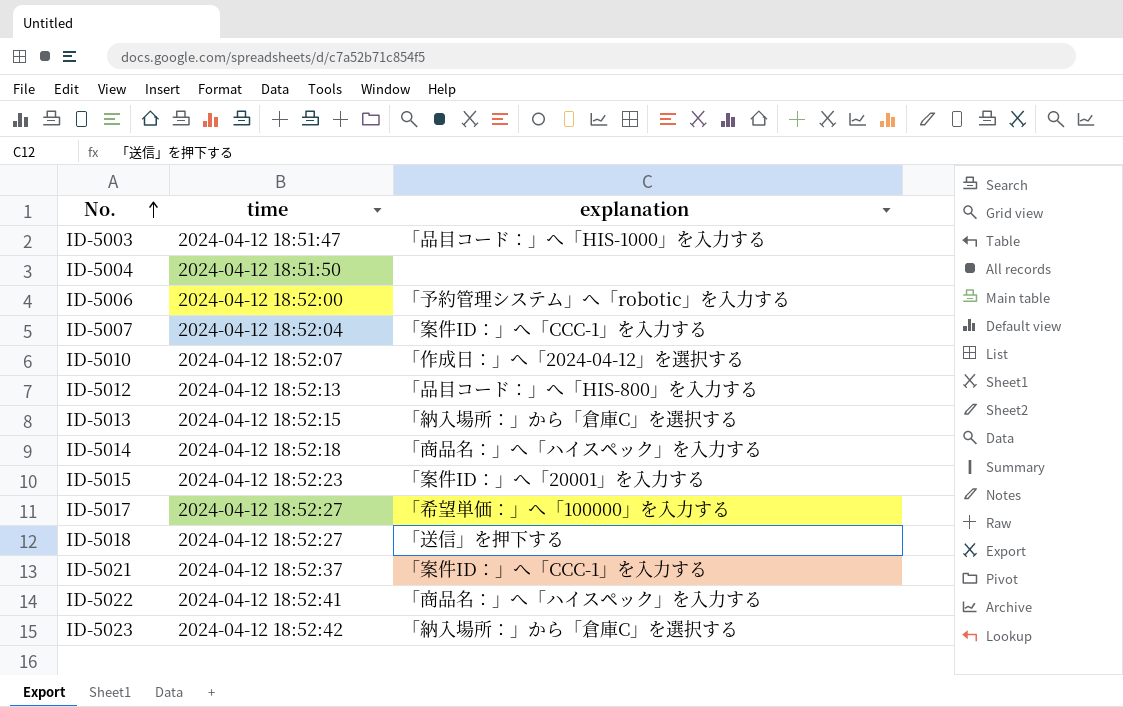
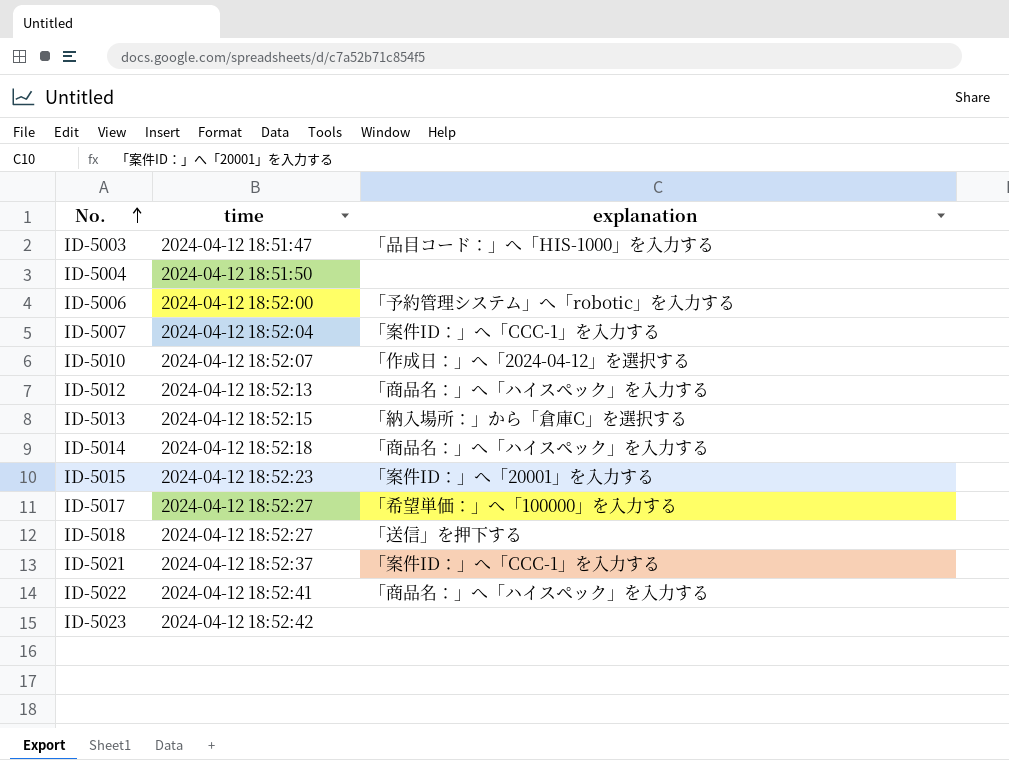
ID-5012 | explanation: 「品目コード：」へ「HIS-800」を入力する -> 「商品名：」へ「ハイスペック」を入力する
ID-5023 | explanation: 「納入場所：」から「倉庫C」を選択する -> none

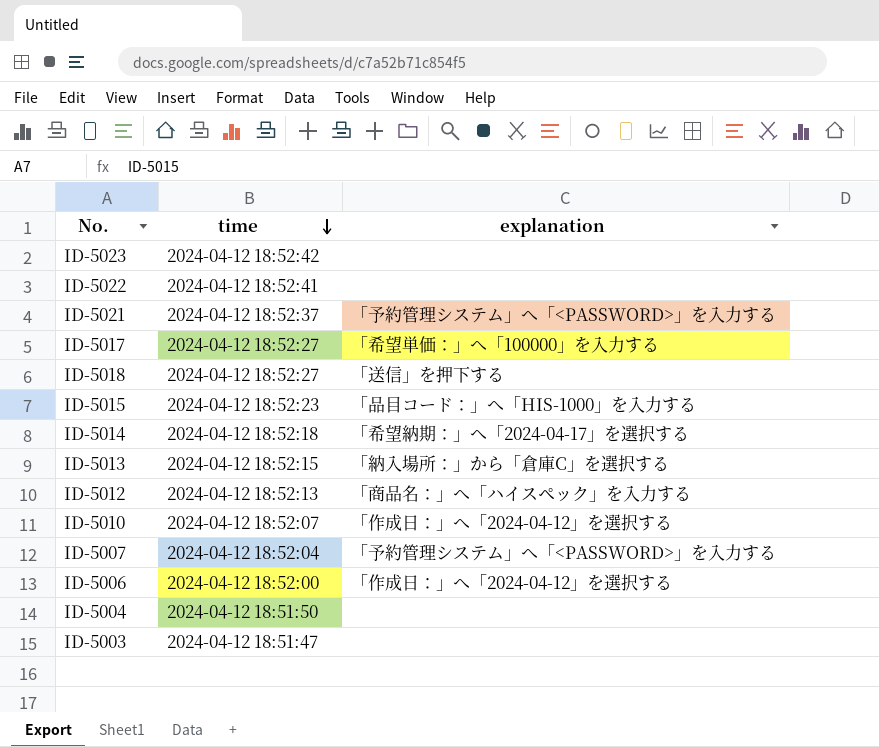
row order: No. ascending -> time descending
ID-5022 | explanation: 「商品名：」へ「ハイスペック」を入力する -> none
ID-5021 | explanation: 「案件ID：」へ「CCC-1」を入力する -> 「予約管理システム」へ「<PASSWORD>」を入力する
ID-5015 | explanation: 「案件ID：」へ「20001」を入力する -> 「品目コード：」へ「HIS-1000」を入力する
ID-5014 | explanation: 「商品名：」へ「ハイスペック」を入力する -> 「希望納期：」へ「2024-04-17」を選択する
ID-5007 | explanation: 「案件ID：」へ「CCC-1」を入力する -> 「予約管理システム」へ「<PASSWORD>」を入力する
ID-5006 | explanation: 「予約管理システム」へ「robotic」を入力する -> 「作成日：」へ「2024-04-12」を選択する
ID-5003 | explanation: 「品目コード：」へ「HIS-1000」を入力する -> none

